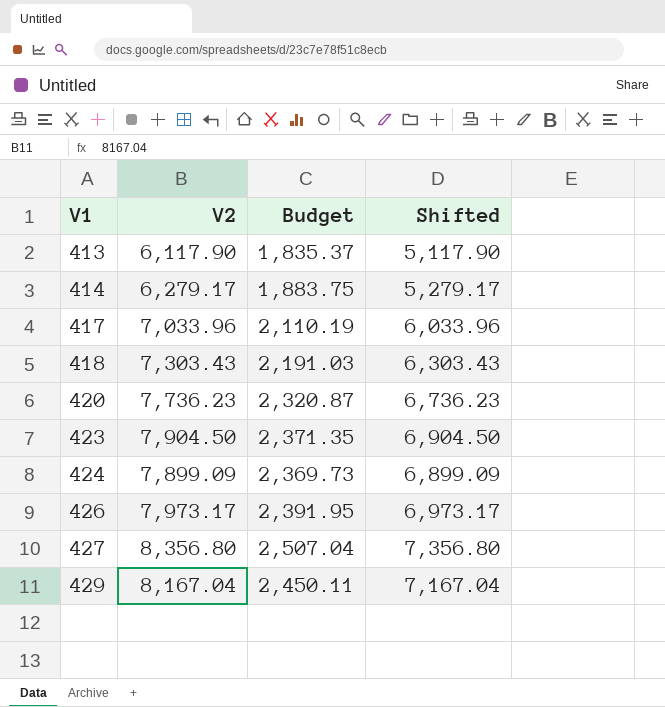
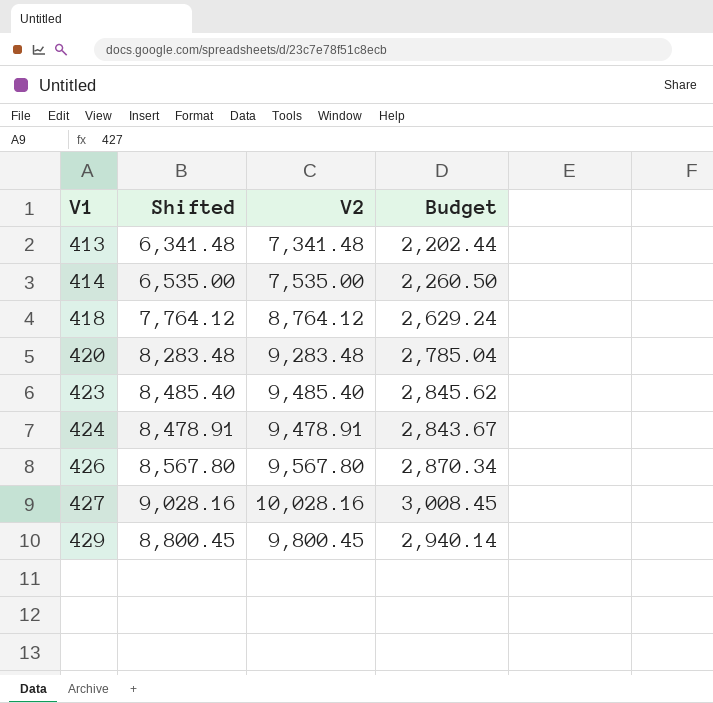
column Shifted | position: 4 -> 2
row 417: 7,033.96 | 2,110.19 | 6,033.96 -> none
413 | Shifted: 5,117.90 -> 6,341.48
413 | V2: 6,117.90 -> 7,341.48
413 | Budget: 1,835.37 -> 2,202.44
414 | Shifted: 5,279.17 -> 6,535.00
414 | V2: 6,279.17 -> 7,535.00
414 | Budget: 1,883.75 -> 2,260.50
418 | Shifted: 6,303.43 -> 7,764.12
418 | V2: 7,303.43 -> 8,764.12
418 | Budget: 2,191.03 -> 2,629.24
420 | Shifted: 6,736.23 -> 8,283.48
420 | V2: 7,736.23 -> 9,283.48
420 | Budget: 2,320.87 -> 2,785.04
423 | Shifted: 6,904.50 -> 8,485.40
423 | V2: 7,904.50 -> 9,485.40
423 | Budget: 2,371.35 -> 2,845.62
424 | Shifted: 6,899.09 -> 8,478.91
424 | V2: 7,899.09 -> 9,478.91
424 | Budget: 2,369.73 -> 2,843.67
426 | Shifted: 6,973.17 -> 8,567.80
426 | V2: 7,973.17 -> 9,567.80
426 | Budget: 2,391.95 -> 2,870.34
427 | Shifted: 7,356.80 -> 9,028.16
427 | V2: 8,356.80 -> 10,028.16
427 | Budget: 2,507.04 -> 3,008.45
429 | Shifted: 7,167.04 -> 8,800.45
429 | V2: 8,167.04 -> 9,800.45
429 | Budget: 2,450.11 -> 2,940.14

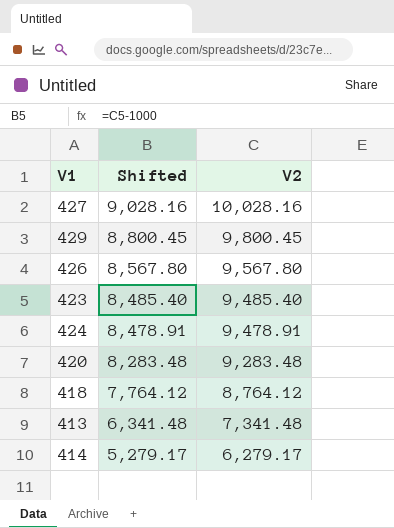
row order: V1 ascending -> Shifted descending
column Budget | formula: [V2] * 0.3 -> none
414 | Shifted: 6,535.00 -> 5,279.17
414 | V2: 7,535.00 -> 6,279.17

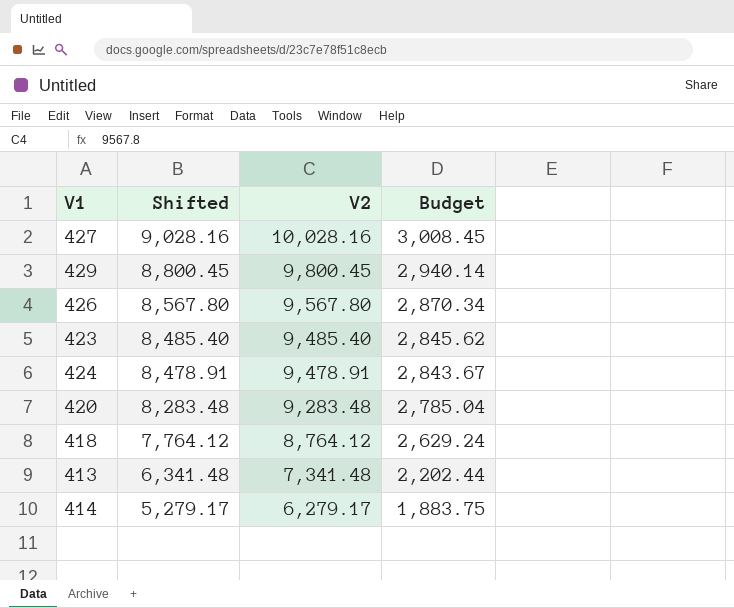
column Budget | formula: none -> [V2] * 0.3

